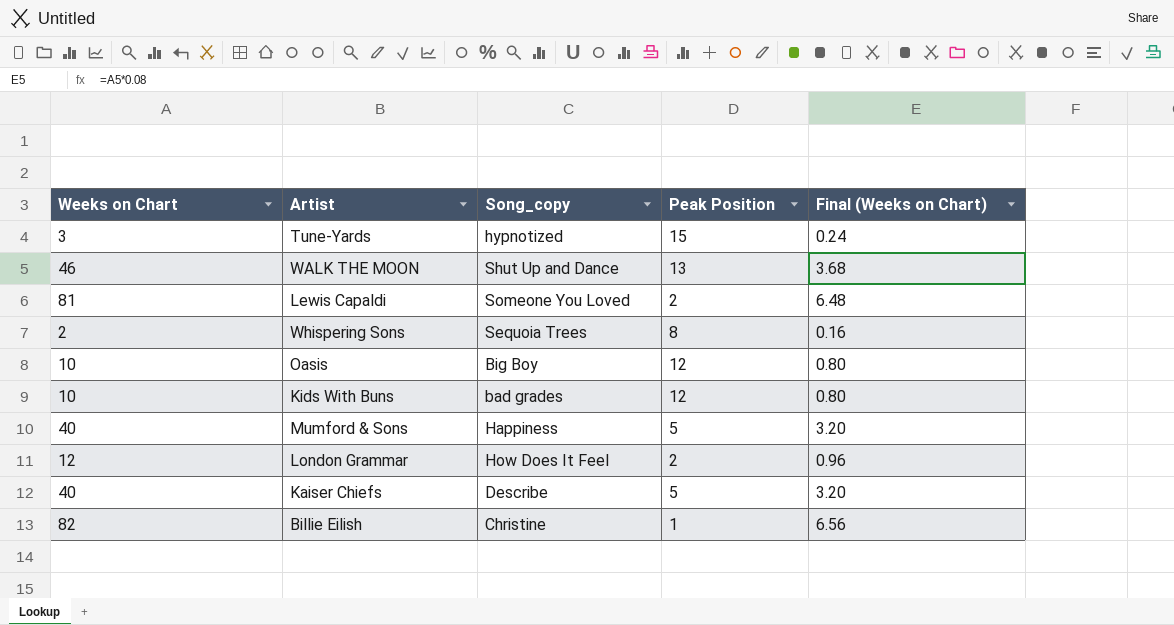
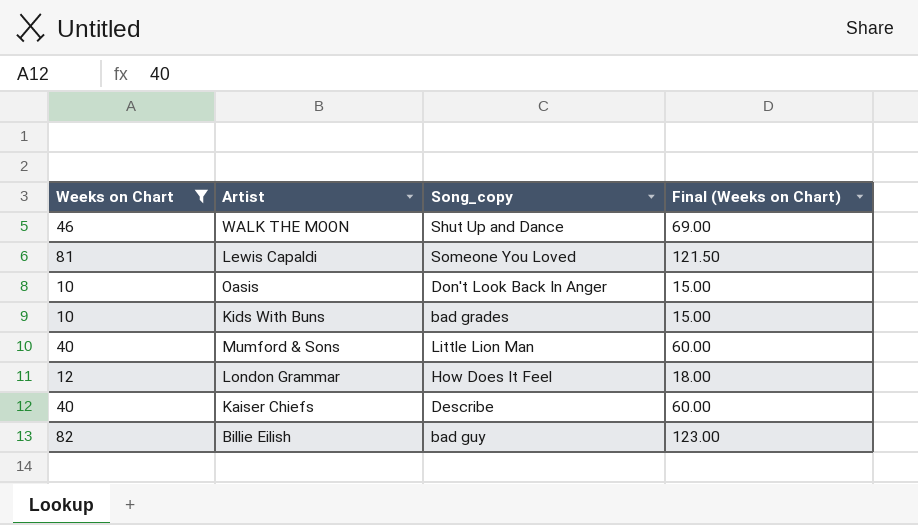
filter: none -> Weeks on Chart >= 10
column Peak Position | position: 4 -> none
column Final (Weeks on Chart) | formula: [Weeks on Chart] * 0.08 -> [Weeks on Chart] * 1.5
Oasis | Song_copy: Big Boy -> Don't Look Back In Anger
Mumford & Sons | Song_copy: Happiness -> Little Lion Man
Billie Eilish | Song_copy: Christine -> bad guy

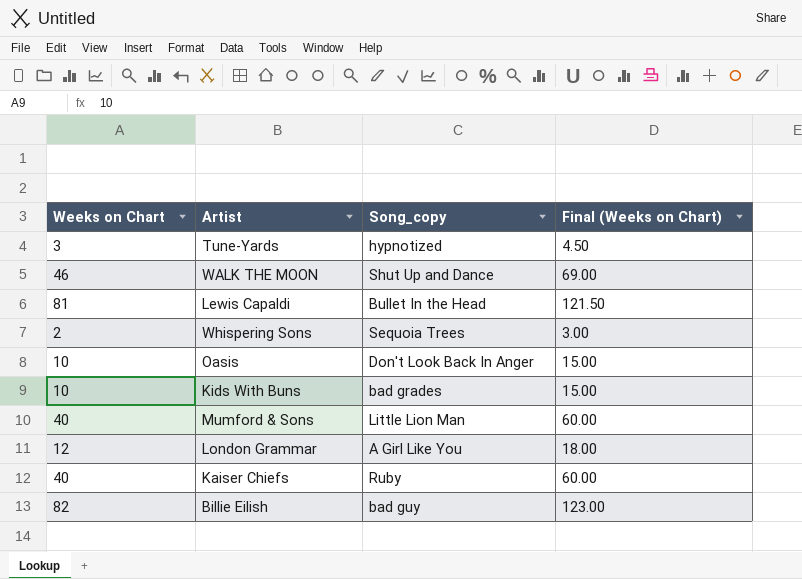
filter: Weeks on Chart >= 10 -> none
Lewis Capaldi | Song_copy: Someone You Loved -> Bullet In the Head
London Grammar | Song_copy: How Does It Feel -> A Girl Like You
Kaiser Chiefs | Song_copy: Describe -> Ruby

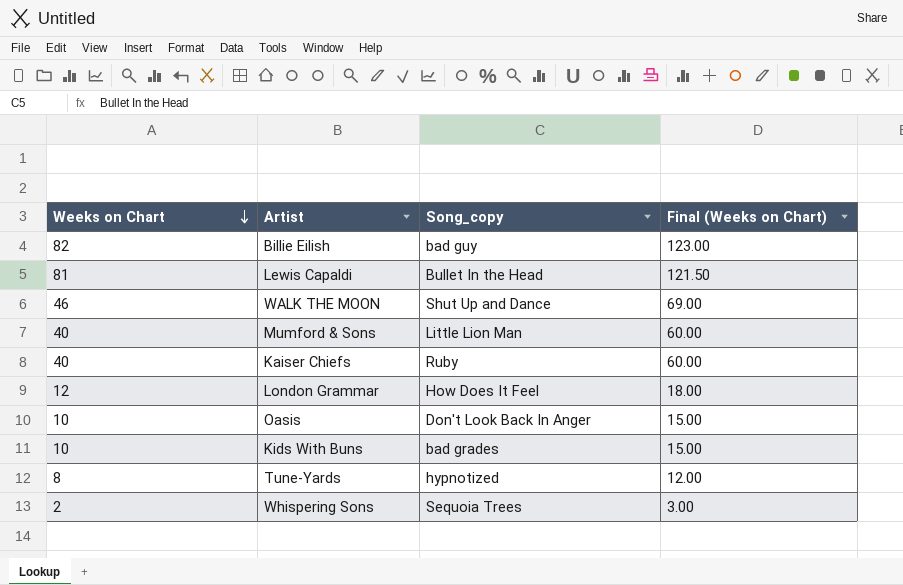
row order: none -> Weeks on Chart descending
London Grammar | Song_copy: A Girl Like You -> How Does It Feel
Tune-Yards | Weeks on Chart: 3 -> 8
Tune-Yards | Final (Weeks on Chart): 4.50 -> 12.00

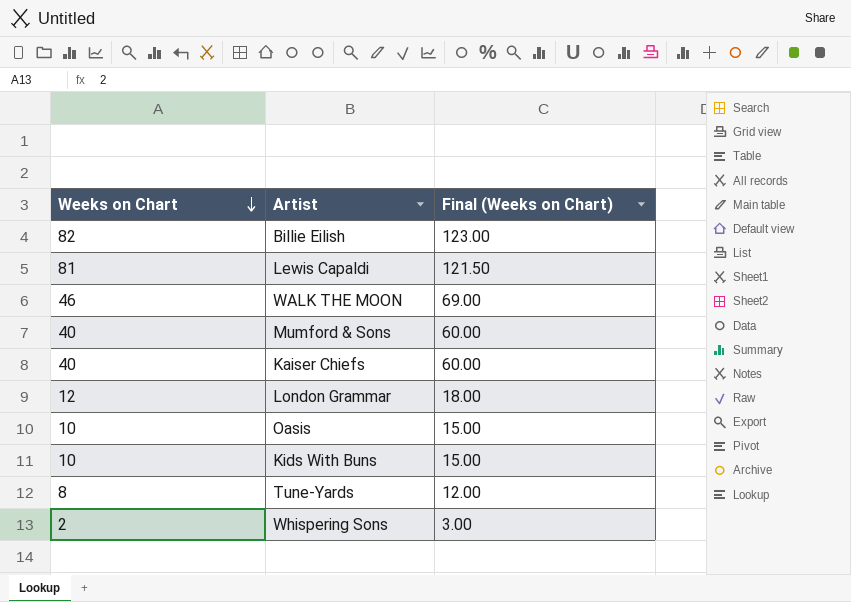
column Song_copy | position: 3 -> none

